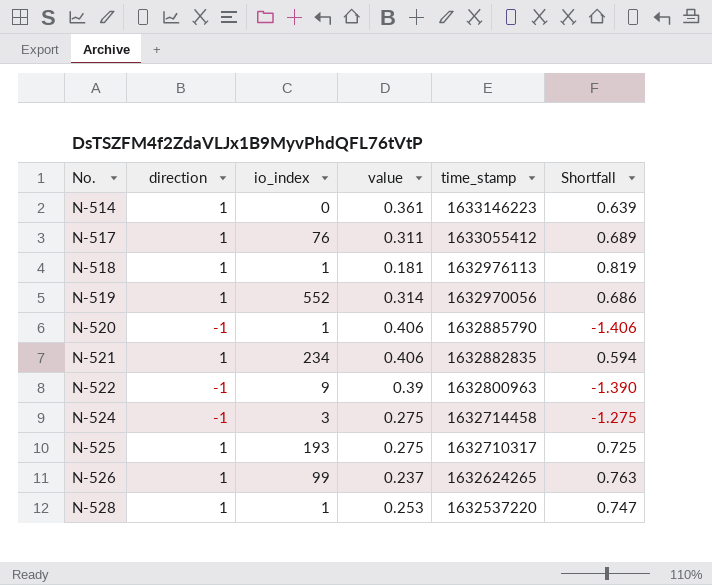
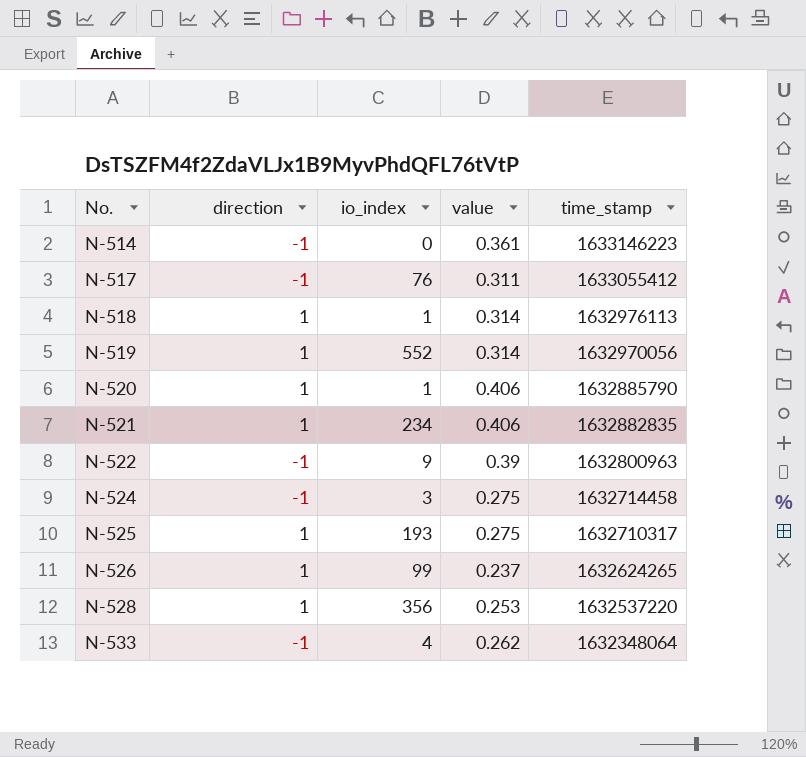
column Shortfall | formula: [direction] - [value] -> none
N-514 | direction: 1 -> -1
N-517 | direction: 1 -> -1
N-518 | value: 0.181 -> 0.314
N-520 | direction: -1 -> 1
N-528 | io_index: 1 -> 356
row N-533: none -> -1 | 4 | 0.262 | 1632348064

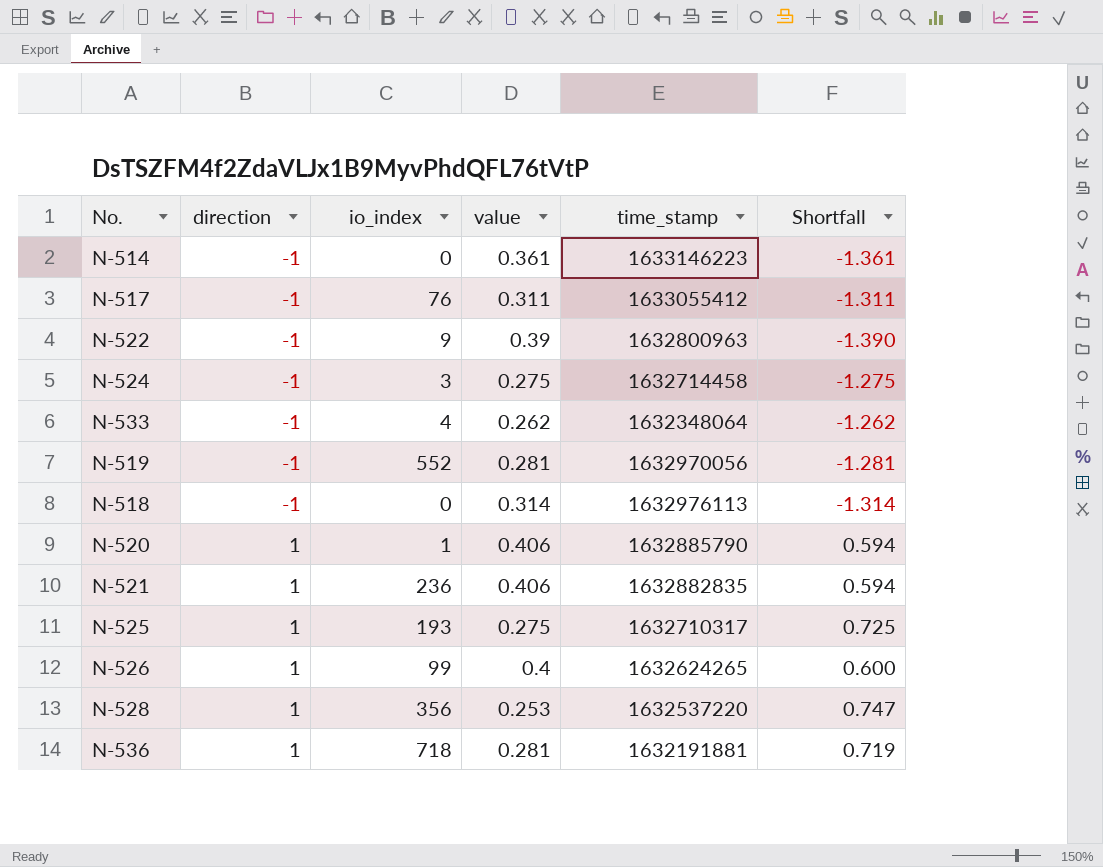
row order: No. ascending -> direction ascending
column Shortfall | formula: none -> [direction] - [value]
N-519 | direction: 1 -> -1
N-519 | value: 0.314 -> 0.281
N-518 | direction: 1 -> -1
N-518 | io_index: 1 -> 0
N-521 | io_index: 234 -> 236
N-526 | value: 0.237 -> 0.4
row N-536: none -> 1 | 718 | 0.281 | 1632191881 | 0.719

